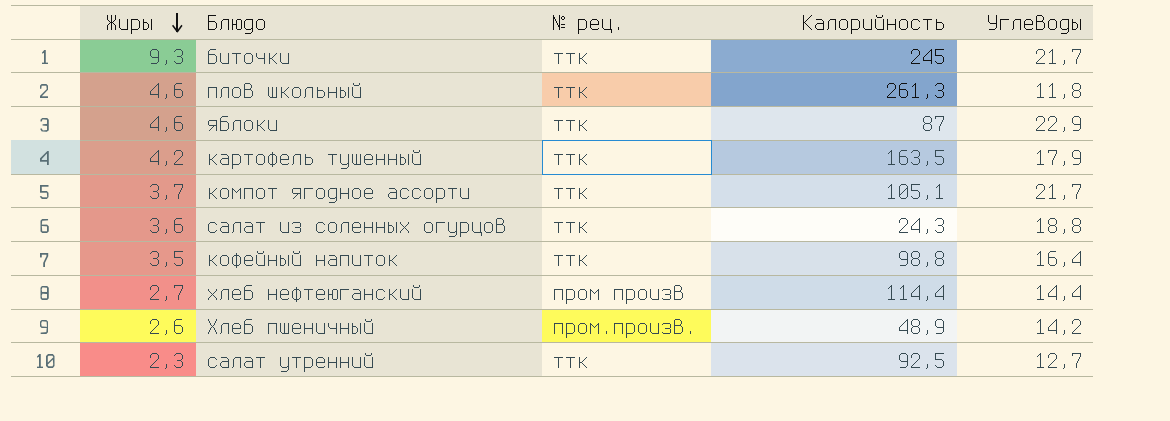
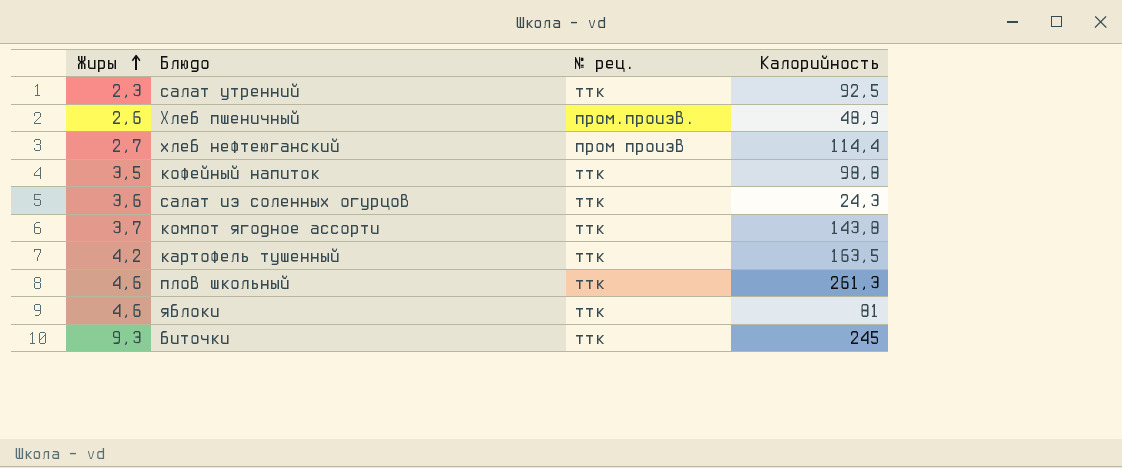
row order: Жиры descending -> Жиры ascending
column Углеводы | position: 5 -> none
компот ягодное ассорти | Калорийность: 105,1 -> 143,8
яблоки | Калорийность: 87 -> 81

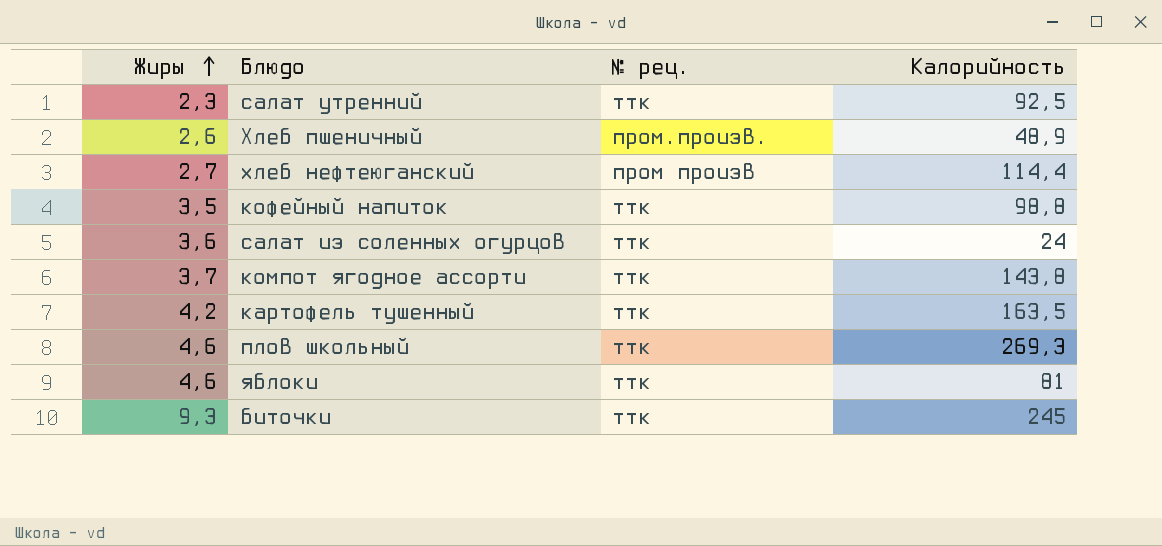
салат из соленных огурцов | Калорийность: 24,3 -> 24
плов школьный | Калорийность: 261,3 -> 269,3

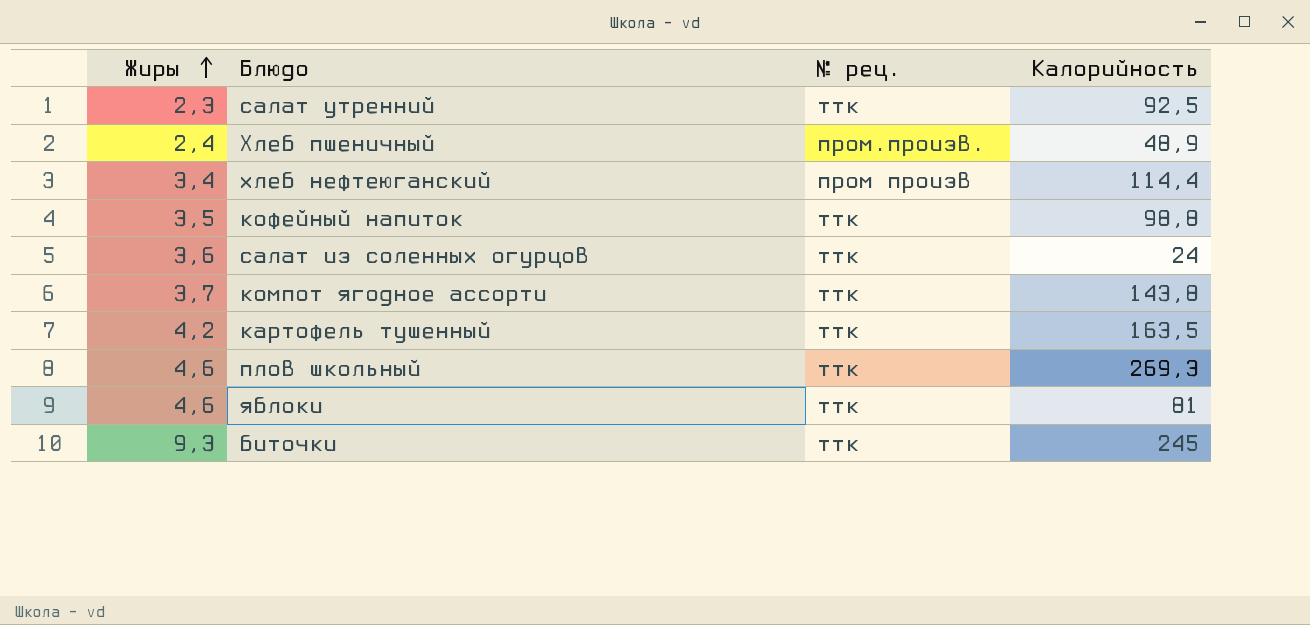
Хлеб пшеничный | Жиры: 2,6 -> 2,4
хлеб нефтеюганский | Жиры: 2,7 -> 3,4

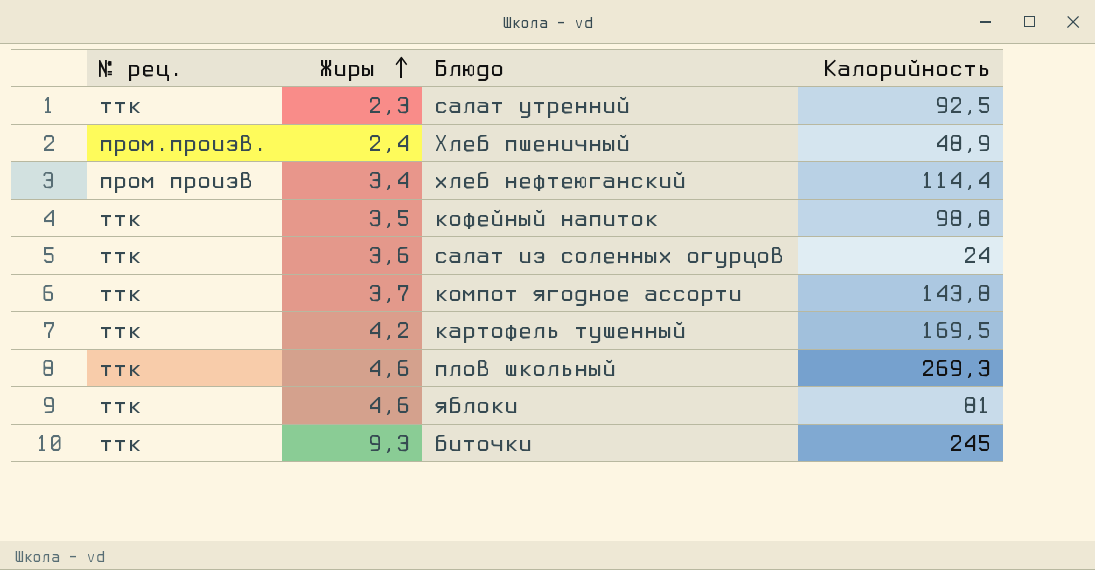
column № рец. | position: 3 -> 1
картофель тушенный | Калорийность: 163,5 -> 169,5

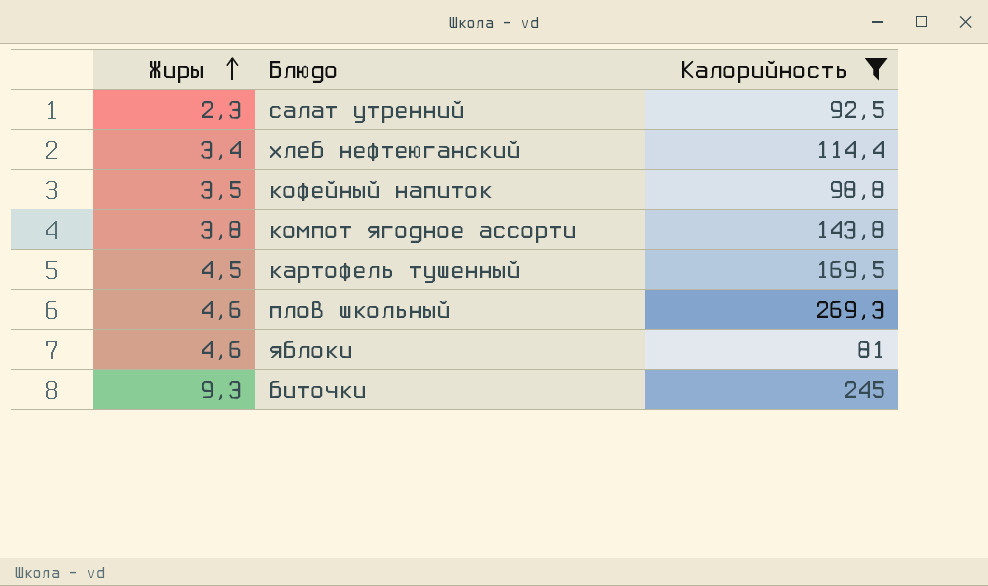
filter: none -> Калорийность >= 81
column № рец. | position: 1 -> none
компот ягодное ассорти | Жиры: 3,7 -> 3,8
картофель тушенный | Жиры: 4,2 -> 4,5

